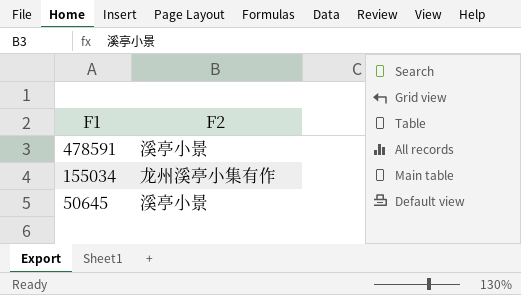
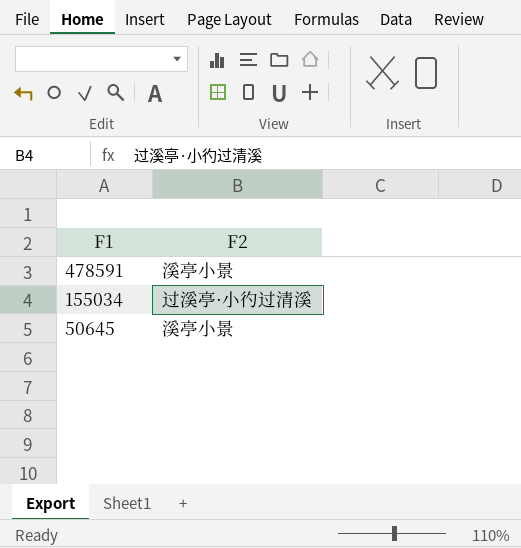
155034 | F2: 龙州溪亭小集有作 -> 过溪亭·小彴过清溪

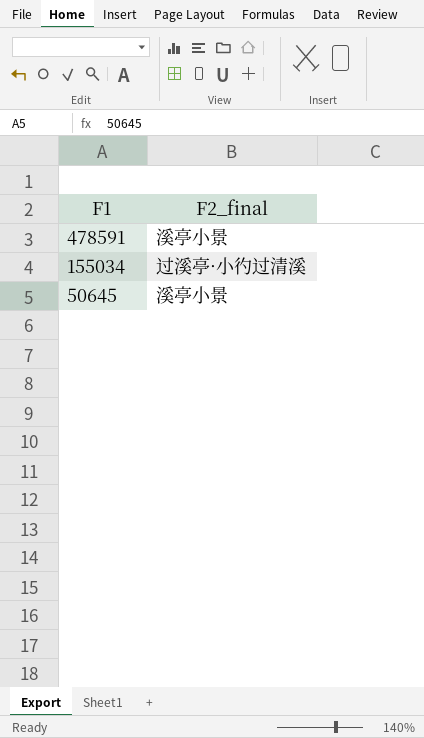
column name: F2 -> F2_final

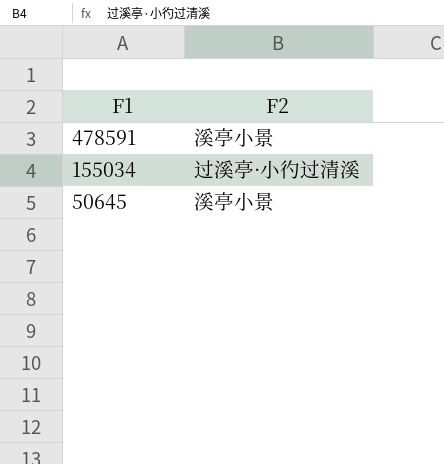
column name: F2_final -> F2

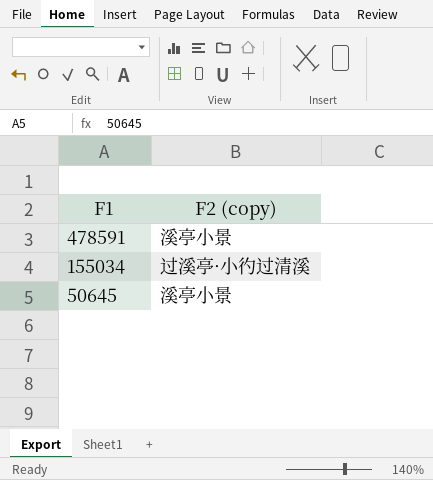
column name: F2 -> F2 (copy)

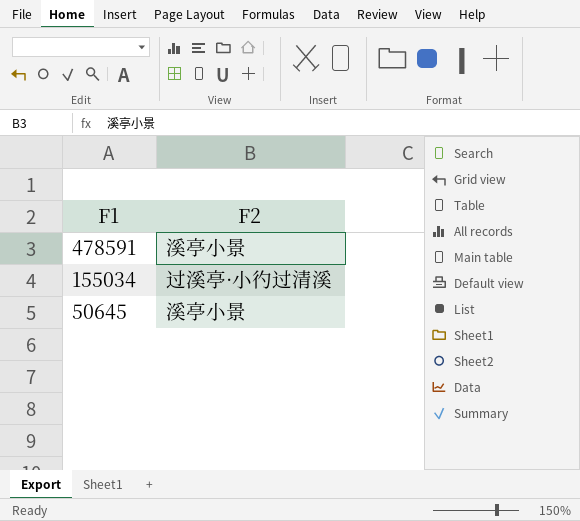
column name: F2 (copy) -> F2

